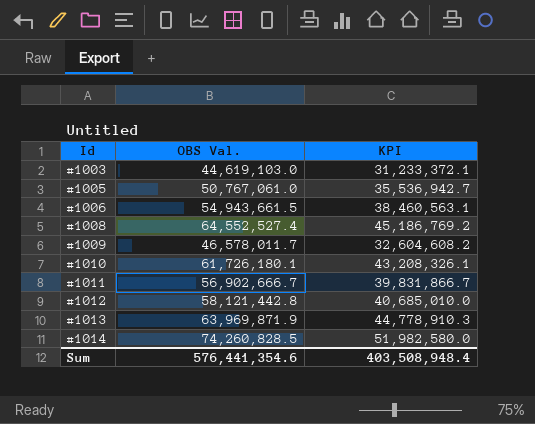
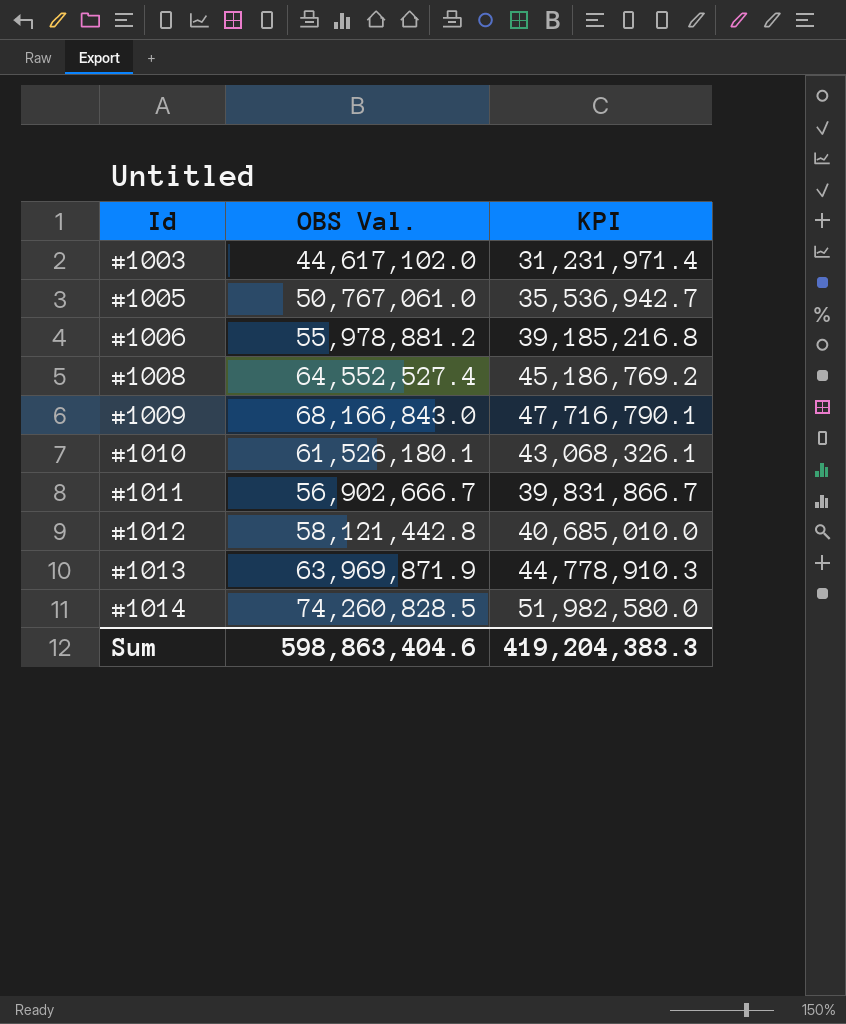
#1003 | OBS Val.: 44,619,103.0 -> 44,617,102.0
#1003 | KPI: 31,233,372.1 -> 31,231,971.4
#1006 | OBS Val.: 54,943,661.5 -> 55,978,881.2
#1006 | KPI: 38,460,563.1 -> 39,185,216.8
#1009 | OBS Val.: 46,578,011.7 -> 68,166,843.0
#1009 | KPI: 32,604,608.2 -> 47,716,790.1
#1010 | OBS Val.: 61,726,180.1 -> 61,526,180.1
#1010 | KPI: 43,208,326.1 -> 43,068,326.1
Sum | OBS Val.: 576,441,354.6 -> 598,863,404.6
Sum | KPI: 403,508,948.4 -> 419,204,383.3

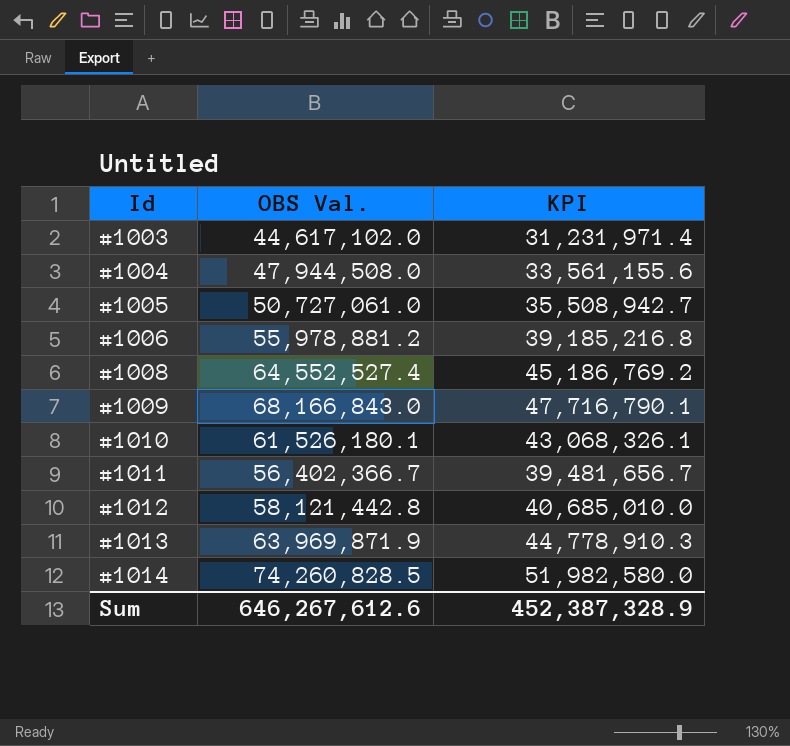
row #1004: none -> 47,944,508.0 | 33,561,155.6
#1005 | OBS Val.: 50,767,061.0 -> 50,727,061.0
#1005 | KPI: 35,536,942.7 -> 35,508,942.7
#1011 | OBS Val.: 56,902,666.7 -> 56,402,366.7
#1011 | KPI: 39,831,866.7 -> 39,481,656.7
Sum | OBS Val.: 598,863,404.6 -> 646,267,612.6
Sum | KPI: 419,204,383.3 -> 452,387,328.9

